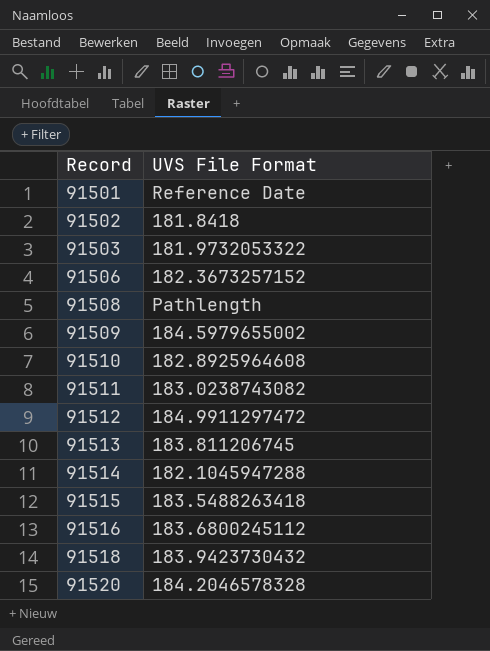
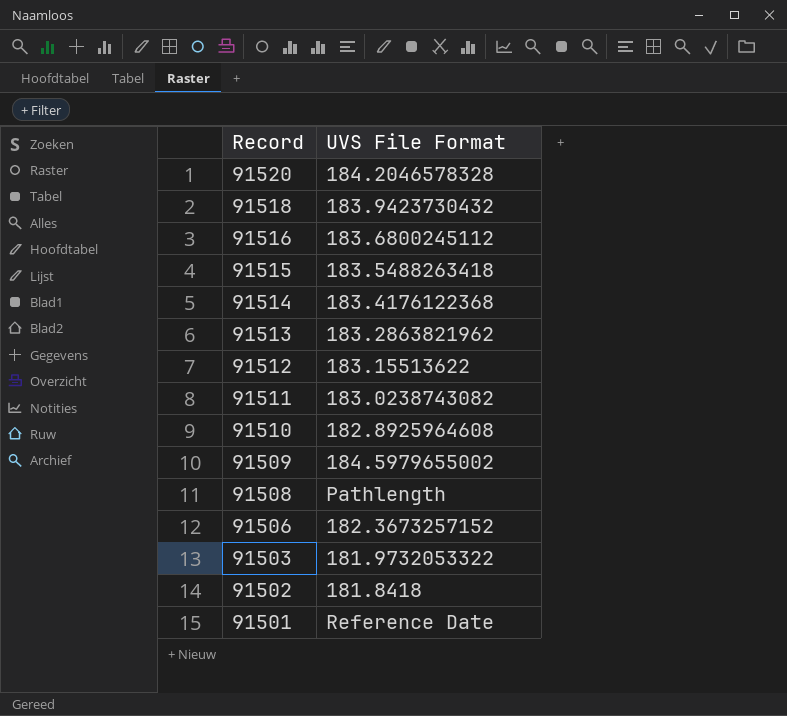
row order: Record ascending -> Record descending
91514 | UVS File Format: 182.1045947288 -> 183.4176122368
91513 | UVS File Format: 183.811206745 -> 183.2863821962
91512 | UVS File Format: 184.9911297472 -> 183.15513622

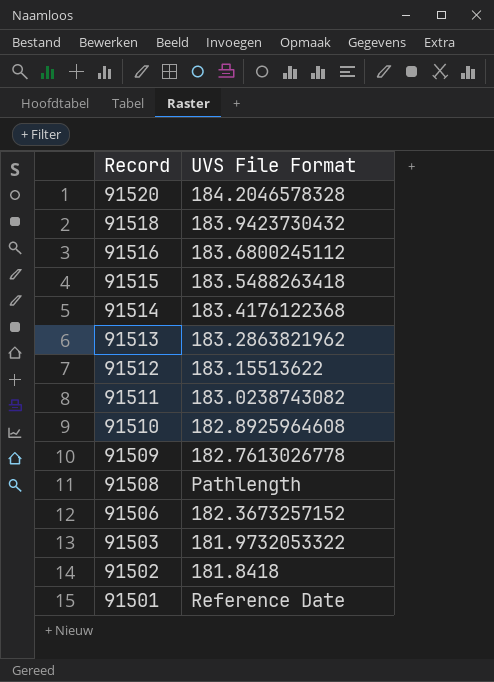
91509 | UVS File Format: 184.5979655002 -> 182.7613026778

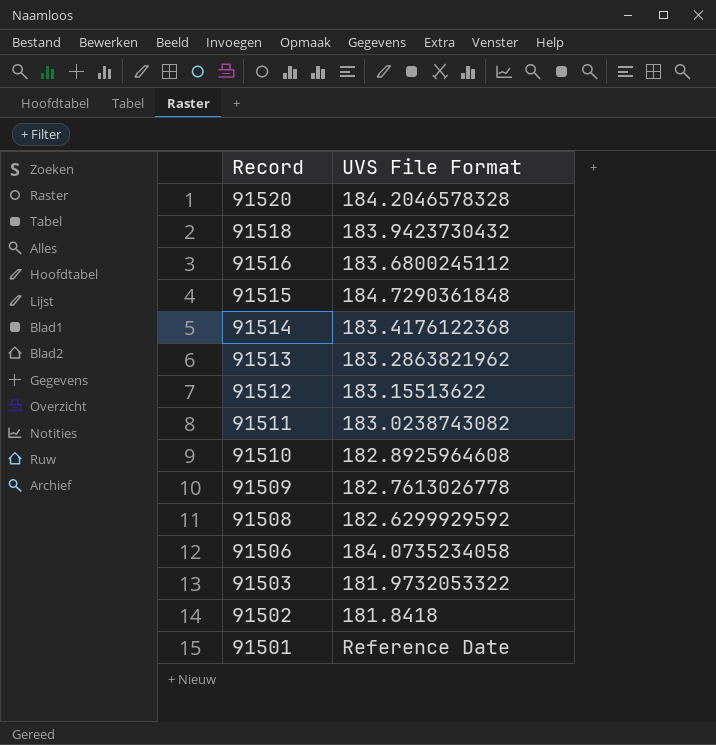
91515 | UVS File Format: 183.5488263418 -> 184.7290361848
91508 | UVS File Format: Pathlength -> 182.6299929592
91506 | UVS File Format: 182.3673257152 -> 184.0735234058

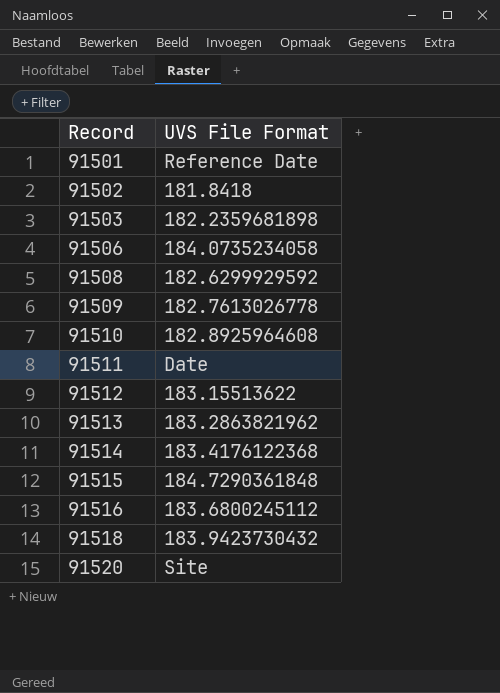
row order: Record descending -> Record ascending
91503 | UVS File Format: 181.9732053322 -> 182.2359681898
91511 | UVS File Format: 183.0238743082 -> Date
91520 | UVS File Format: 184.2046578328 -> Site

